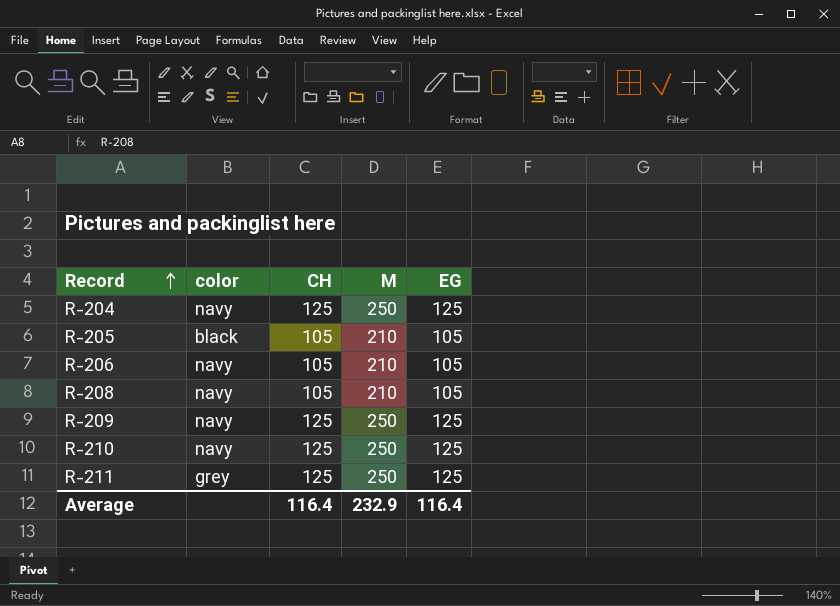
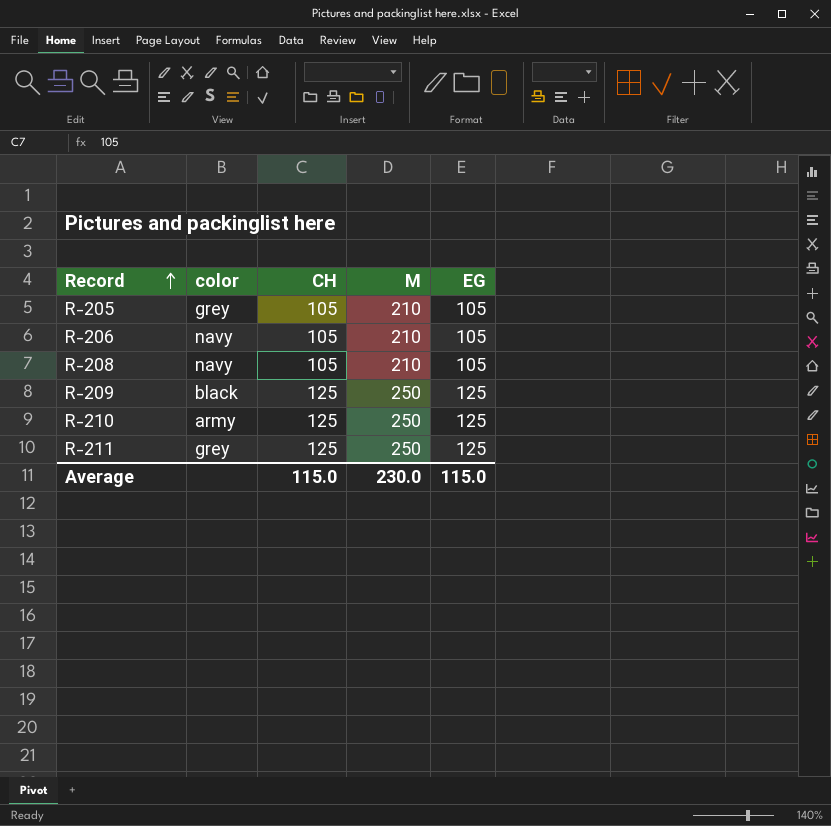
row R-204: navy | 125 | 250 | 125 -> none
R-205 | color: black -> grey
R-209 | color: navy -> black
R-210 | color: navy -> army
Average | CH: 116.4 -> 115.0
Average | M: 232.9 -> 230.0
Average | EG: 116.4 -> 115.0

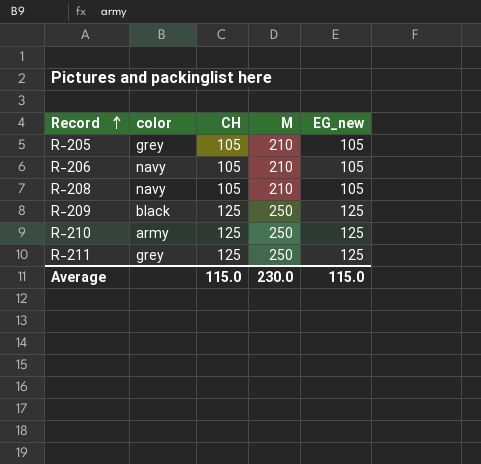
column name: EG -> EG_new

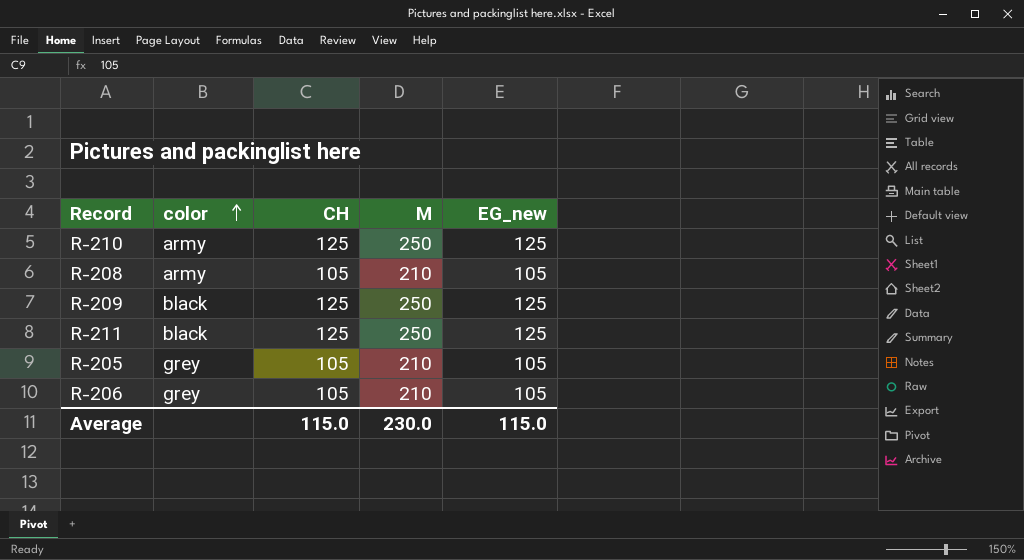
row order: Record ascending -> color ascending
R-208 | color: navy -> army
R-211 | color: grey -> black
R-206 | color: navy -> grey

